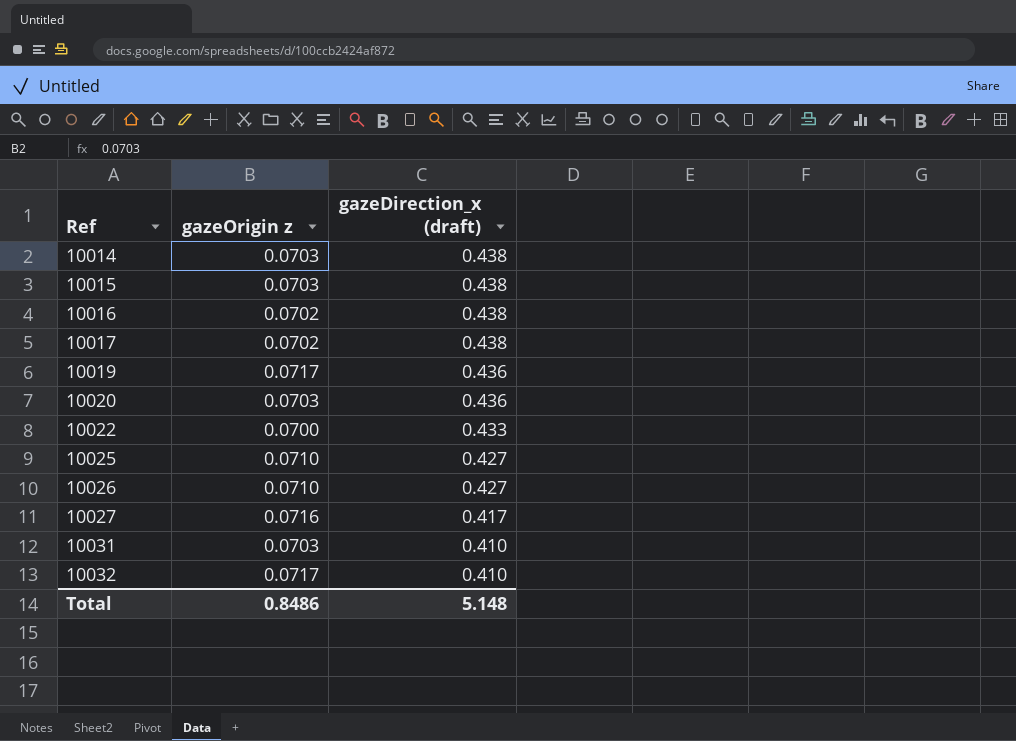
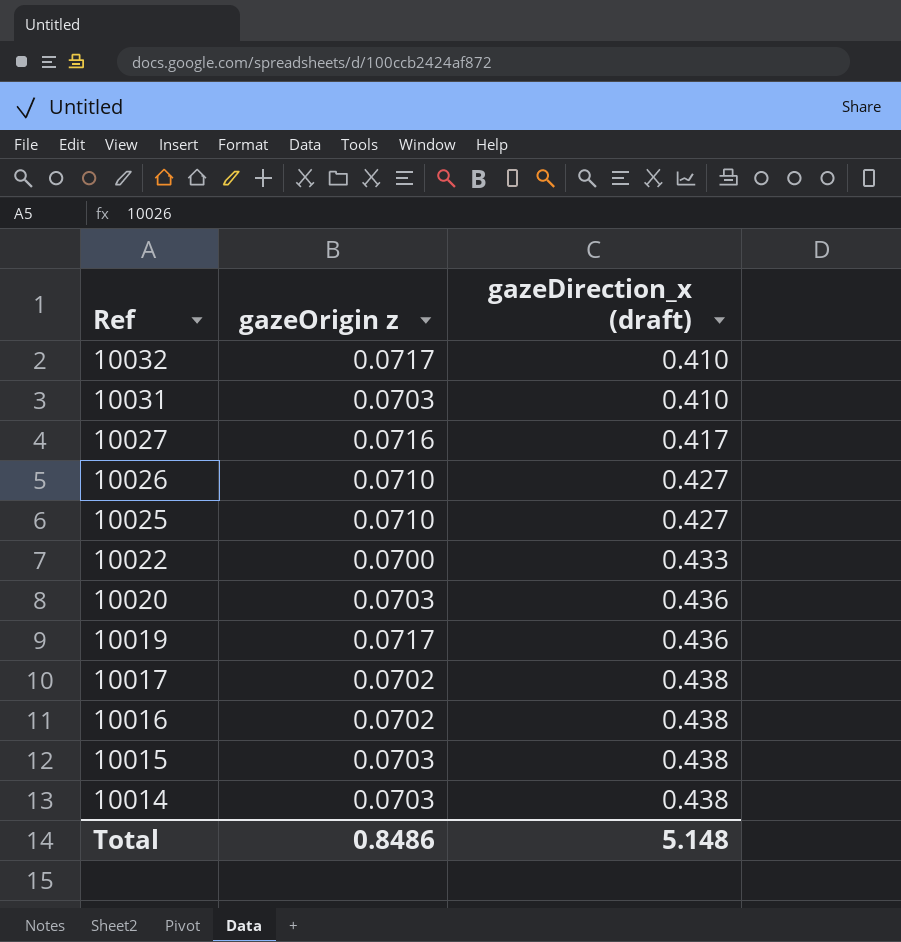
row order: Ref ascending -> Ref descending

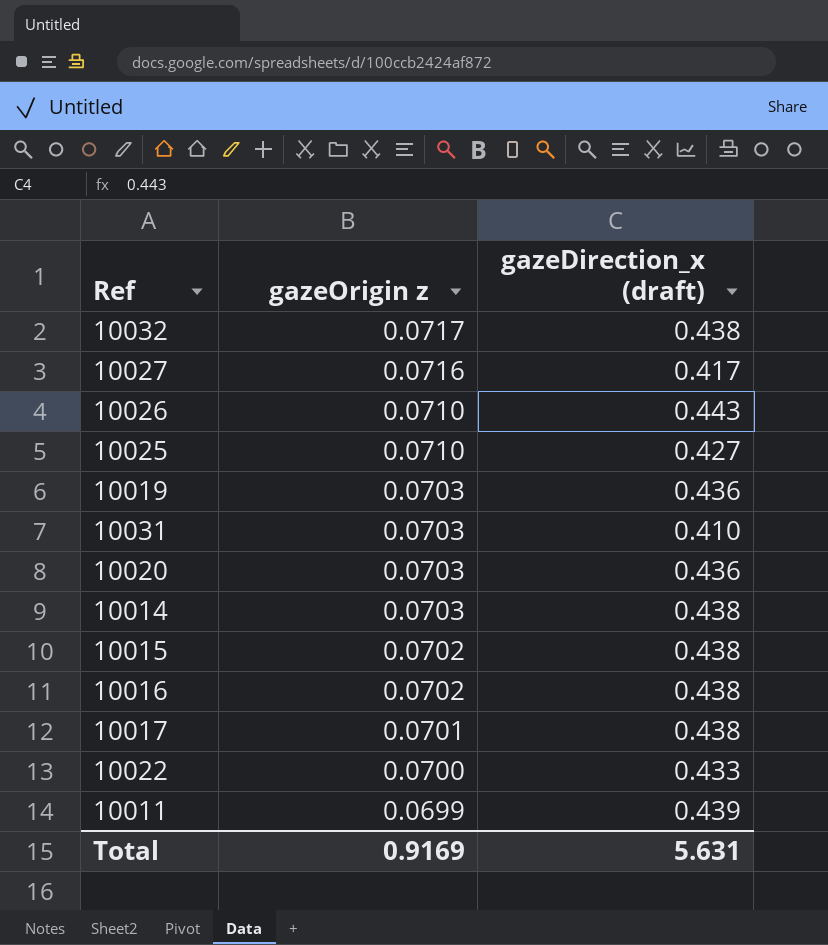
row order: Ref descending -> gazeOrigin z descending
10032 | gazeDirection_x (draft): 0.410 -> 0.438
10026 | gazeDirection_x (draft): 0.427 -> 0.443
10019 | gazeOrigin z: 0.0717 -> 0.0703
10015 | gazeOrigin z: 0.0703 -> 0.0702
10017 | gazeOrigin z: 0.0702 -> 0.0701
row 10011: none -> 0.0699 | 0.439
Total | gazeOrigin z: 0.8486 -> 0.9169
Total | gazeDirection_x (draft): 5.148 -> 5.631

